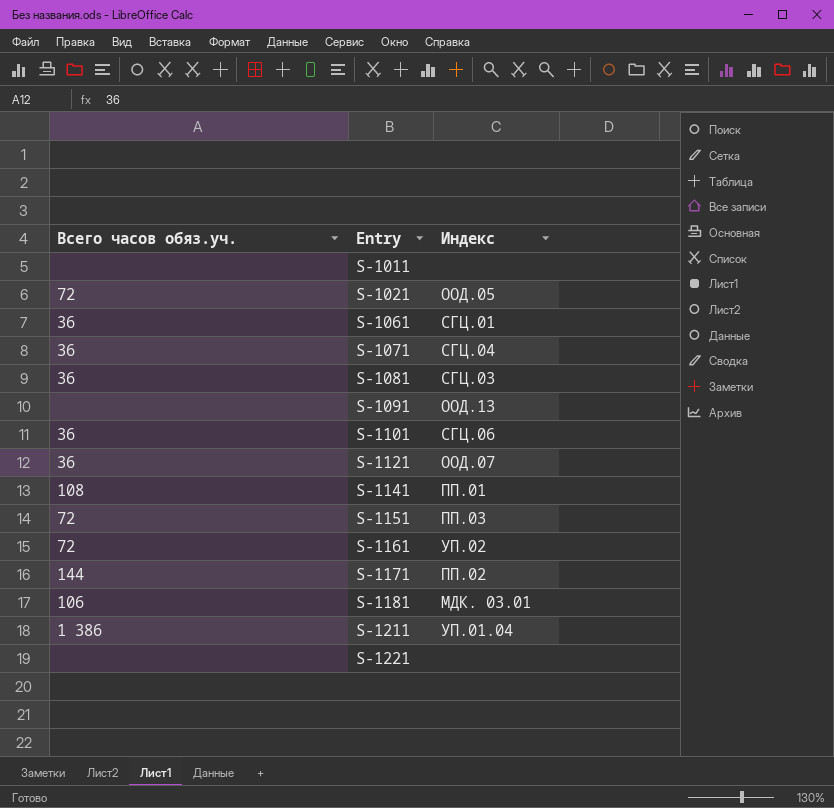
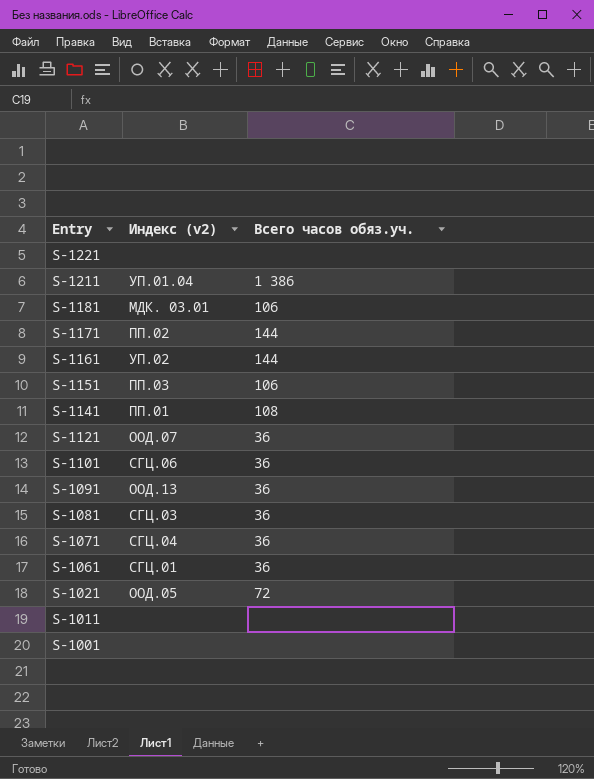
row order: Entry ascending -> Entry descending
column name: Индекс -> Индекс (v2)
column Всего часов обяз.уч. | position: 1 -> 3
S-1161 | Всего часов обяз.уч.: 72 -> 144
S-1151 | Всего часов обяз.уч.: 72 -> 106
S-1091 | Всего часов обяз.уч.: none -> 36
row S-1001: none -> none | none

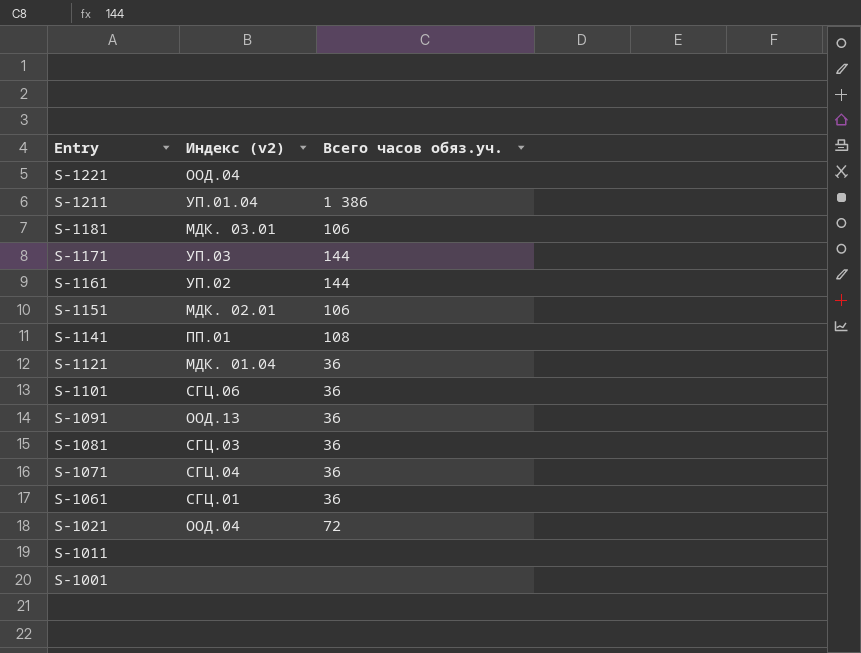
S-1221 | Индекс (v2): none -> ООД.04
S-1171 | Индекс (v2): ПП.02 -> УП.03
S-1151 | Индекс (v2): ПП.03 -> МДК. 02.01
S-1121 | Индекс (v2): ООД.07 -> МДК. 01.04
S-1021 | Индекс (v2): ООД.05 -> ООД.04

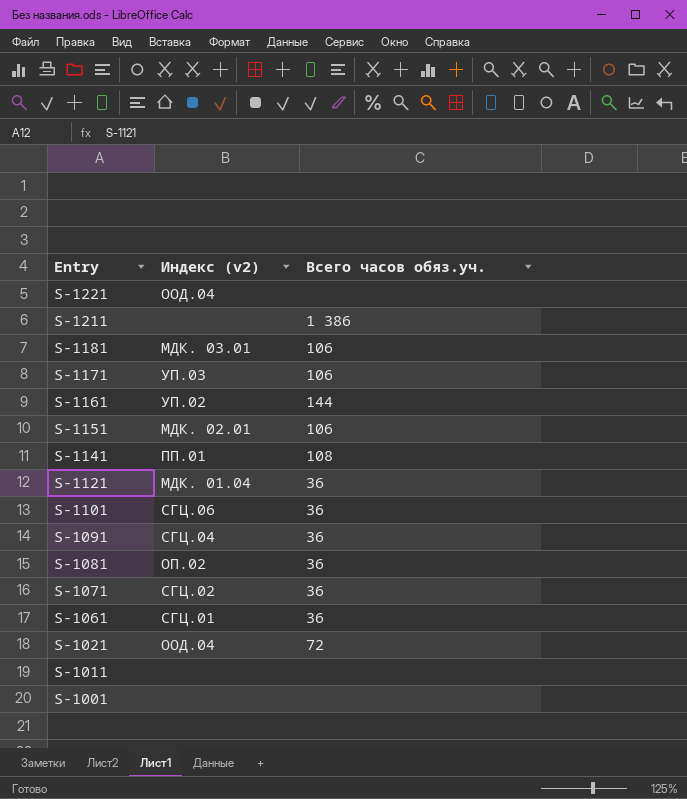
S-1211 | Индекс (v2): УП.01.04 -> none
S-1171 | Всего часов обяз.уч.: 144 -> 106
S-1091 | Индекс (v2): ООД.13 -> СГЦ.04
S-1081 | Индекс (v2): СГЦ.03 -> ОП.02
S-1071 | Индекс (v2): СГЦ.04 -> СГЦ.02

